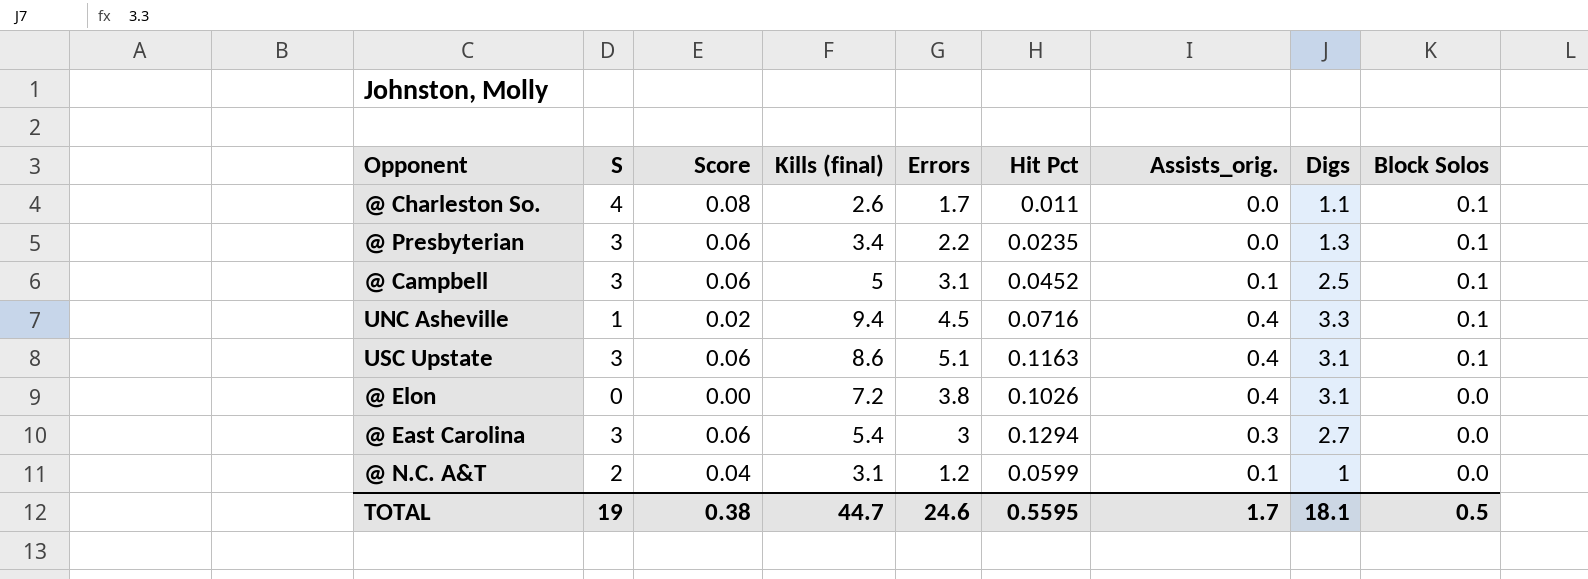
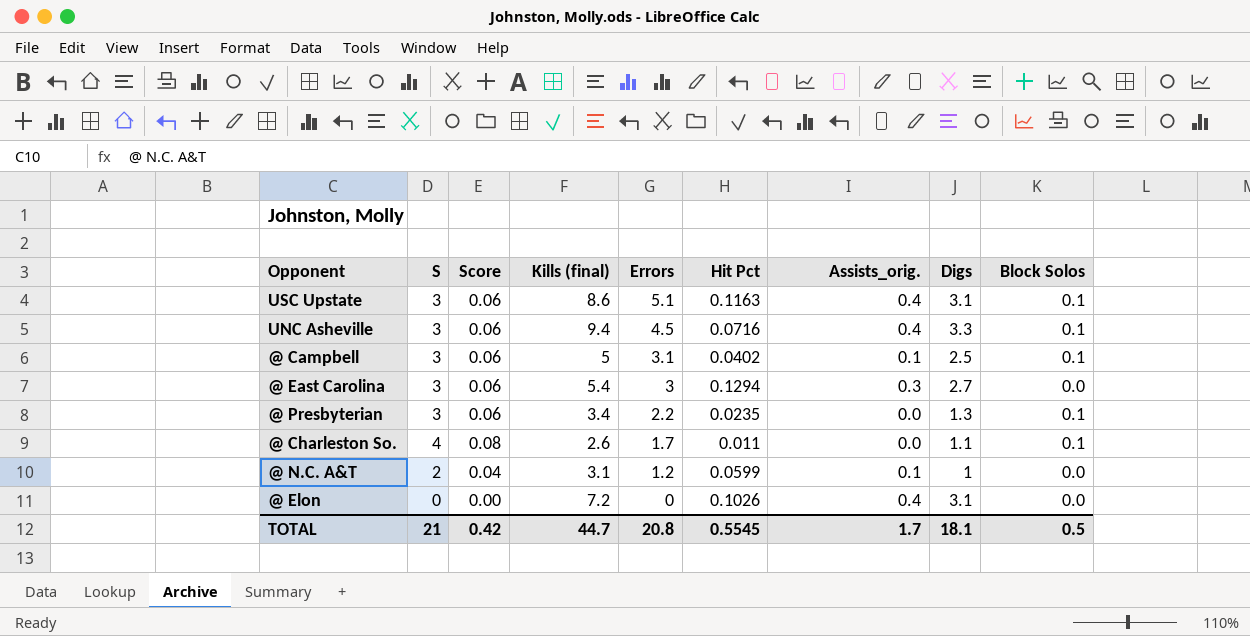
row order: Block Solos descending -> Errors descending
UNC Asheville | S: 1 -> 3
UNC Asheville | Score: 0.02 -> 0.06
@ Campbell | Hit Pct: 0.0452 -> 0.0402
@ Elon | Errors: 3.8 -> 0
TOTAL | S: 19 -> 21
TOTAL | Score: 0.38 -> 0.42
TOTAL | Errors: 24.6 -> 20.8
TOTAL | Hit Pct: 0.5595 -> 0.5545

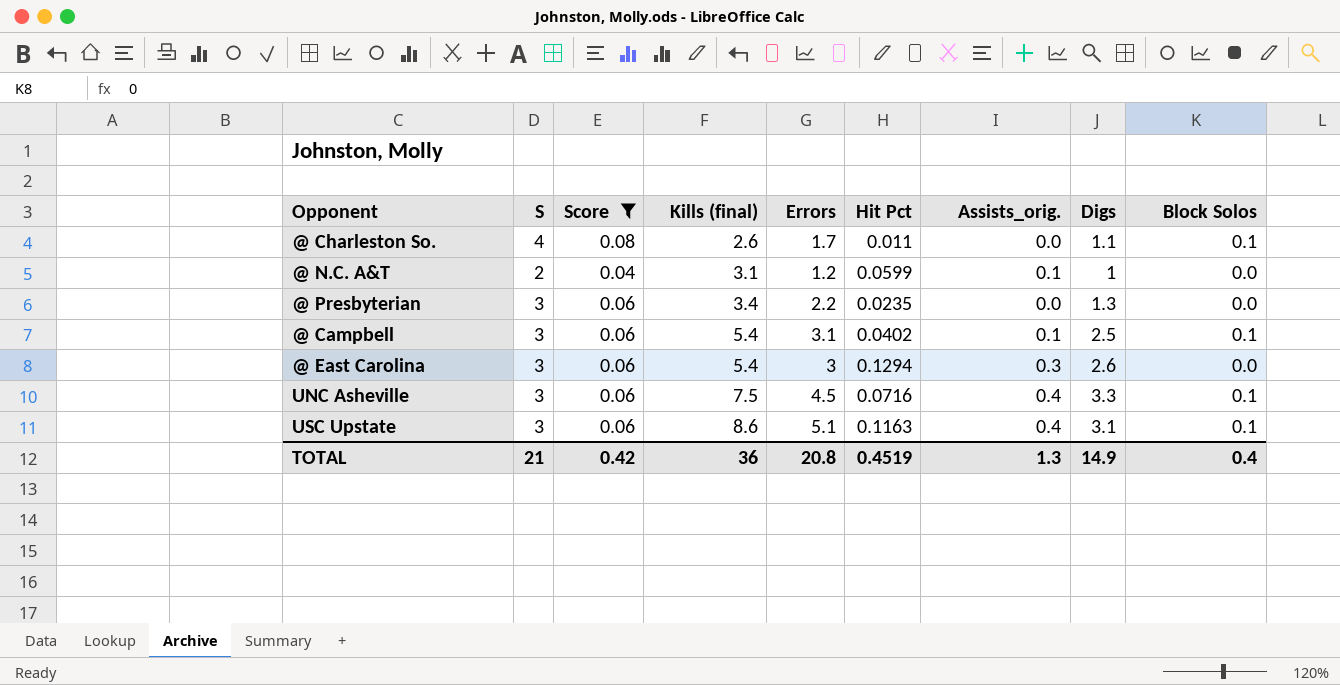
filter: none -> Score != 0.00
row order: Errors descending -> Kills (final) ascending
@ Presbyterian | Block Solos: 0.1 -> 0.0
@ Campbell | Kills (final): 5 -> 5.4
@ East Carolina | Digs: 2.7 -> 2.6
UNC Asheville | Kills (final): 9.4 -> 7.5
TOTAL | Kills (final): 44.7 -> 36
TOTAL | Hit Pct: 0.5545 -> 0.4519
TOTAL | Assists_orig.: 1.7 -> 1.3
TOTAL | Digs: 18.1 -> 14.9
TOTAL | Block Solos: 0.5 -> 0.4

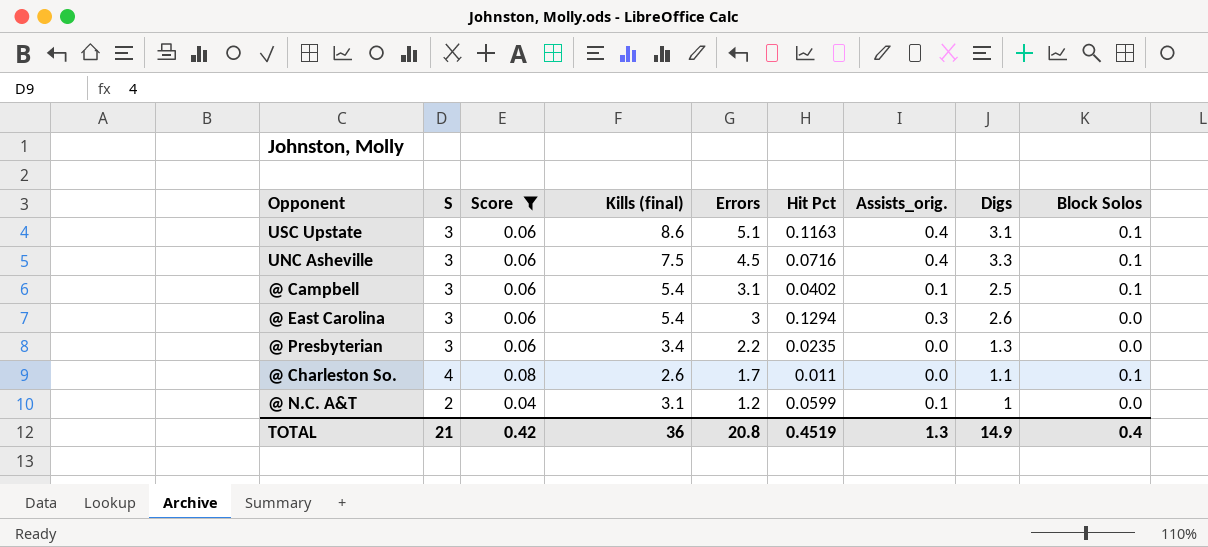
row order: Kills (final) ascending -> Errors descending

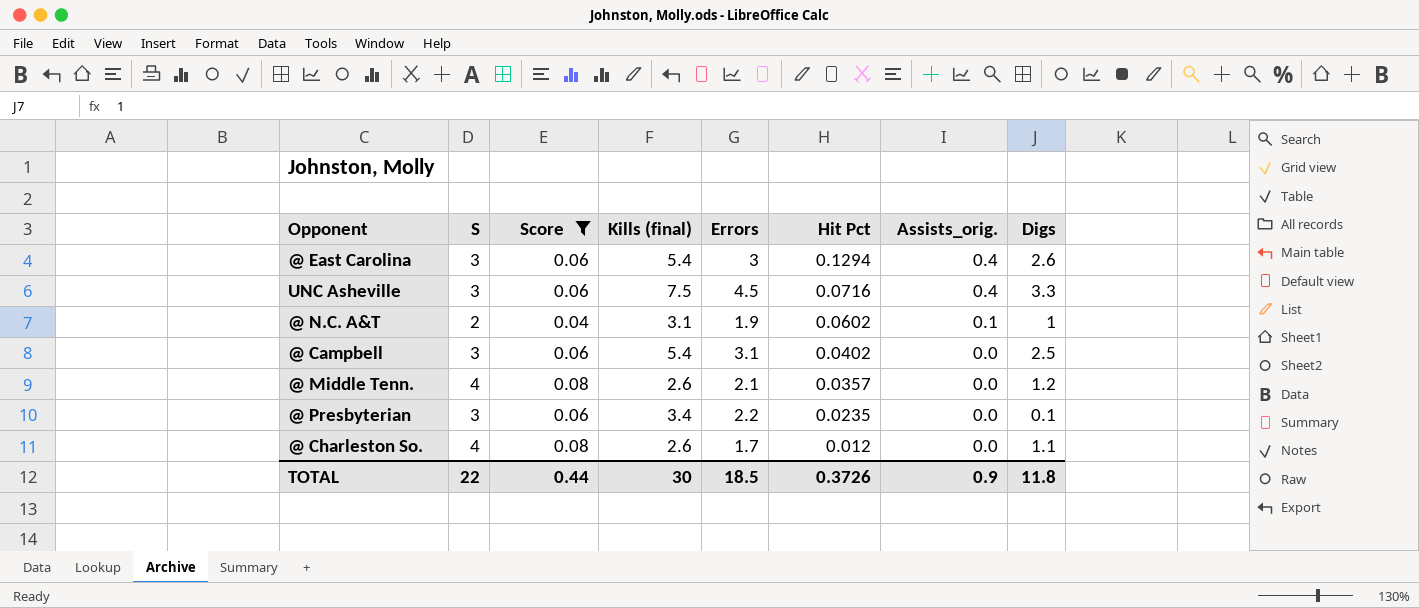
row order: Errors descending -> Hit Pct descending
column Block Solos | position: 9 -> none
row USC Upstate: 3 | 0.06 | 8.6 | 5.1 | 0.1163 | 0.4 | 3.1 | 0.1 -> none
@ East Carolina | Assists_orig.: 0.3 -> 0.4
@ N.C. A&T | Errors: 1.2 -> 1.9
@ N.C. A&T | Hit Pct: 0.0599 -> 0.0602
@ Campbell | Assists_orig.: 0.1 -> 0.0
row @ Middle Tenn.: none -> 4 | 0.08 | 2.6 | 2.1 | 0.0357 | 0.0 | 1.2
@ Presbyterian | Digs: 1.3 -> 0.1
@ Charleston So. | Hit Pct: 0.011 -> 0.012
TOTAL | S: 21 -> 22
TOTAL | Score: 0.42 -> 0.44
TOTAL | Kills (final): 36 -> 30
TOTAL | Errors: 20.8 -> 18.5
TOTAL | Hit Pct: 0.4519 -> 0.3726
TOTAL | Assists_orig.: 1.3 -> 0.9
TOTAL | Digs: 14.9 -> 11.8

